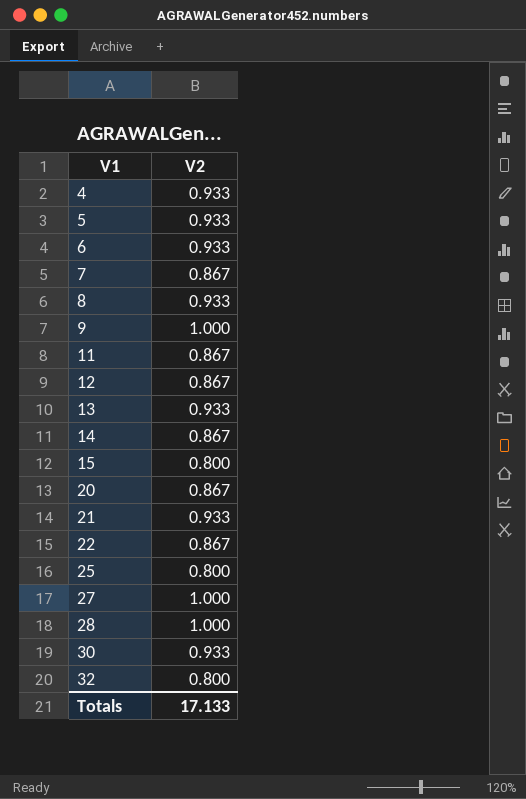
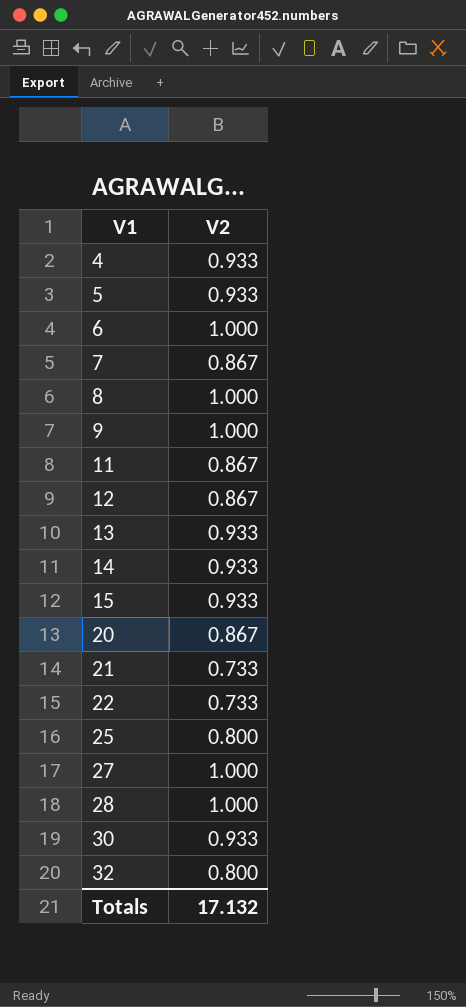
6 | V2: 0.933 -> 1.000
8 | V2: 0.933 -> 1.000
14 | V2: 0.867 -> 0.933
15 | V2: 0.800 -> 0.933
21 | V2: 0.933 -> 0.733
22 | V2: 0.867 -> 0.733
Totals | V2: 17.133 -> 17.132

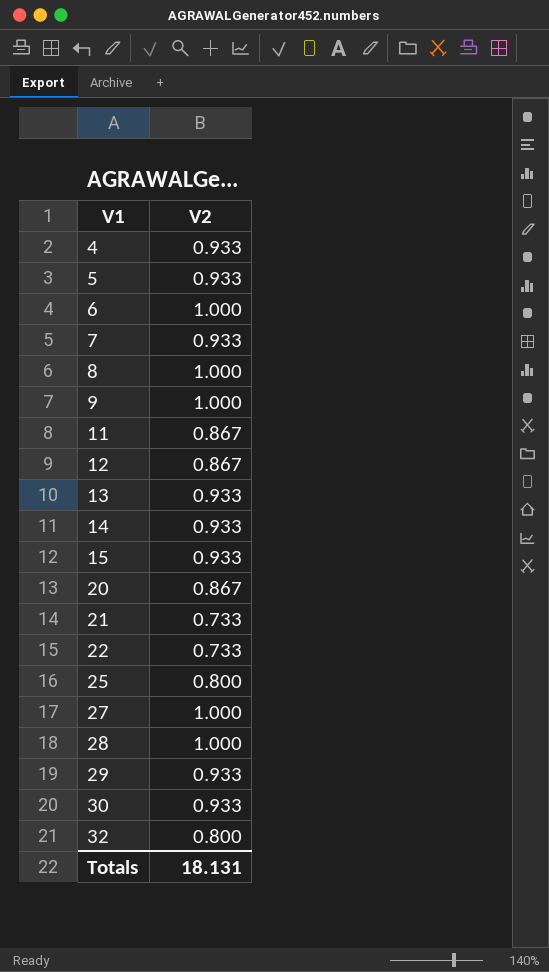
7 | V2: 0.867 -> 0.933
row 29: none -> 0.933
Totals | V2: 17.132 -> 18.131

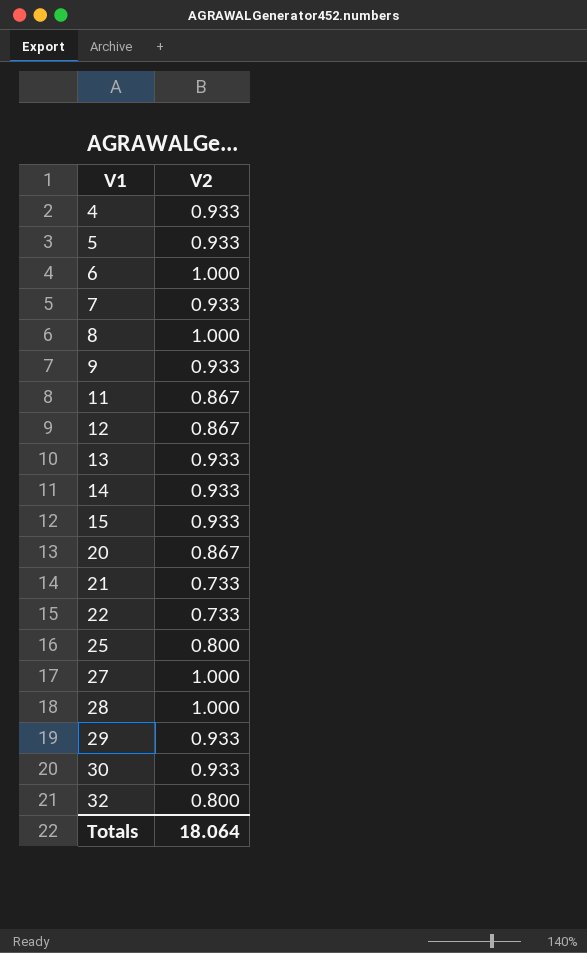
9 | V2: 1.000 -> 0.933
Totals | V2: 18.131 -> 18.064

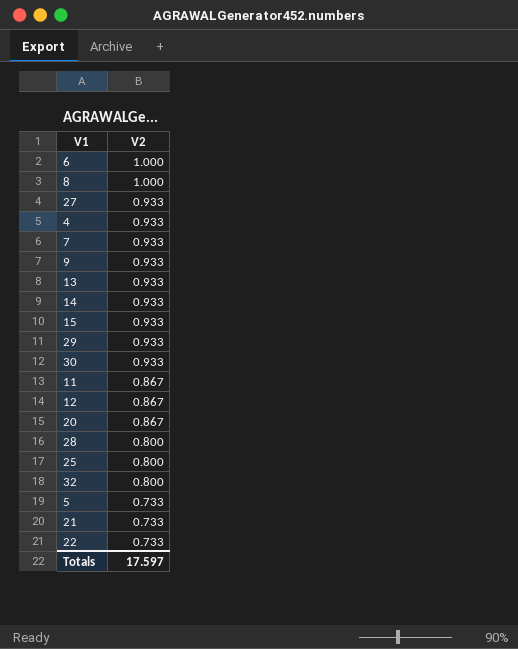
row order: V1 ascending -> V2 descending
27 | V2: 1.000 -> 0.933
28 | V2: 1.000 -> 0.800
5 | V2: 0.933 -> 0.733
Totals | V2: 18.064 -> 17.597

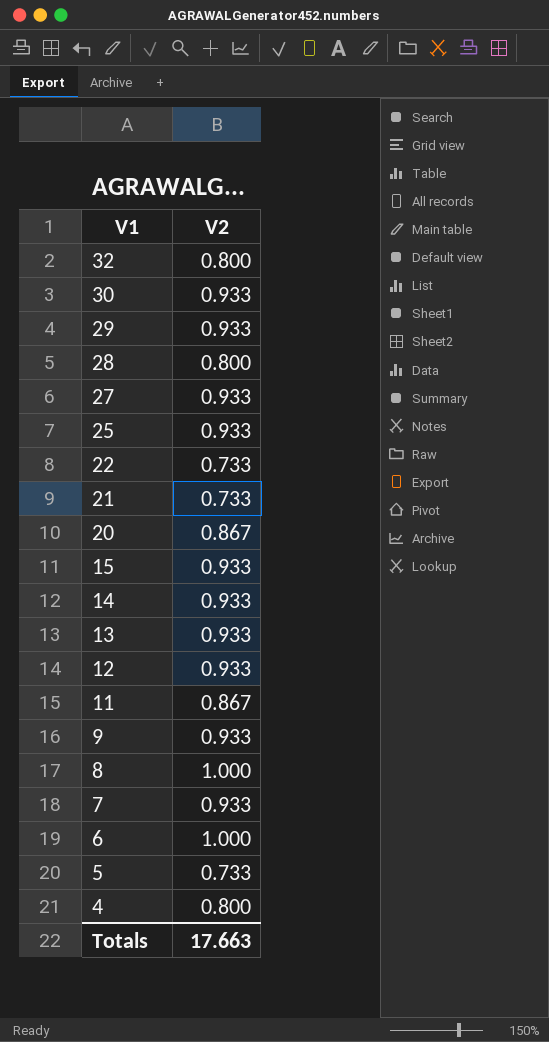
row order: V2 descending -> V1 descending
25 | V2: 0.800 -> 0.933
12 | V2: 0.867 -> 0.933
4 | V2: 0.933 -> 0.800
Totals | V2: 17.597 -> 17.663

